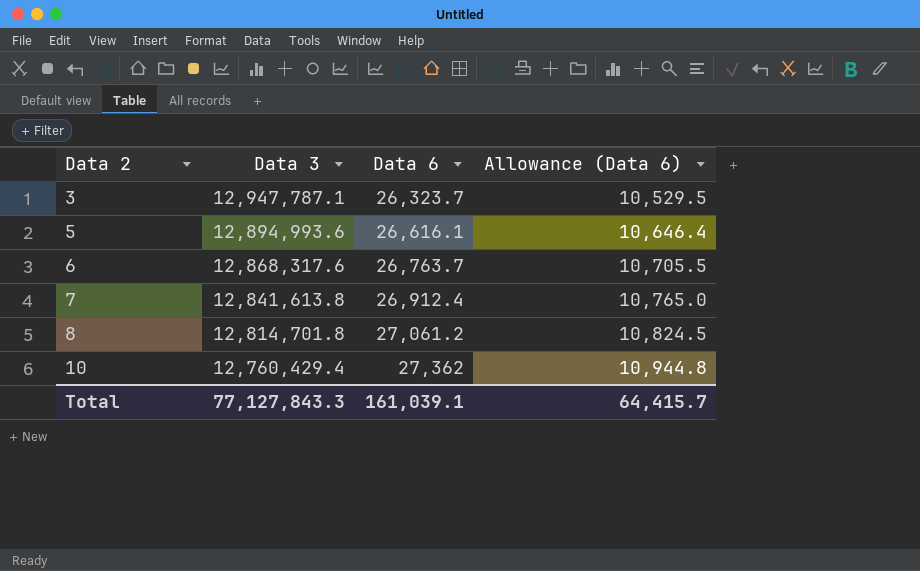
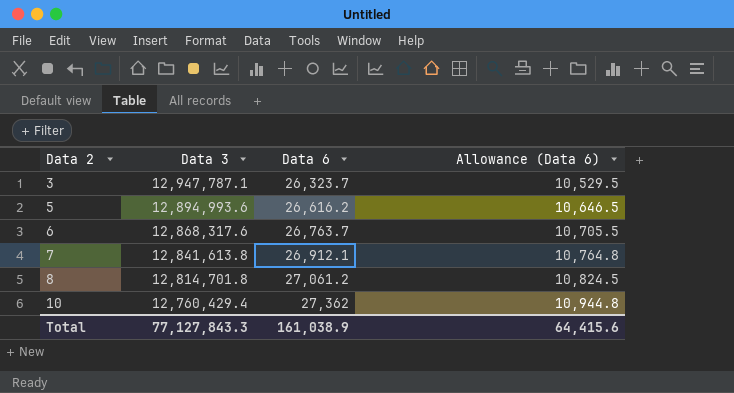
5 | Data 6: 26,616.1 -> 26,616.2
5 | Allowance (Data 6): 10,646.4 -> 10,646.5
7 | Data 6: 26,912.4 -> 26,912.1
7 | Allowance (Data 6): 10,765.0 -> 10,764.8
Total | Data 6: 161,039.1 -> 161,038.9
Total | Allowance (Data 6): 64,415.7 -> 64,415.6

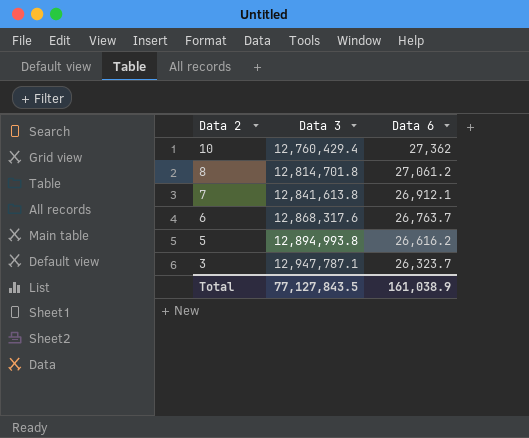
row order: Data 2 ascending -> Data 2 descending
column Allowance (Data 6) | formula: [Data 6] * 0.4 -> none
5 | Data 3: 12,894,993.6 -> 12,894,993.8
Total | Data 3: 77,127,843.3 -> 77,127,843.5

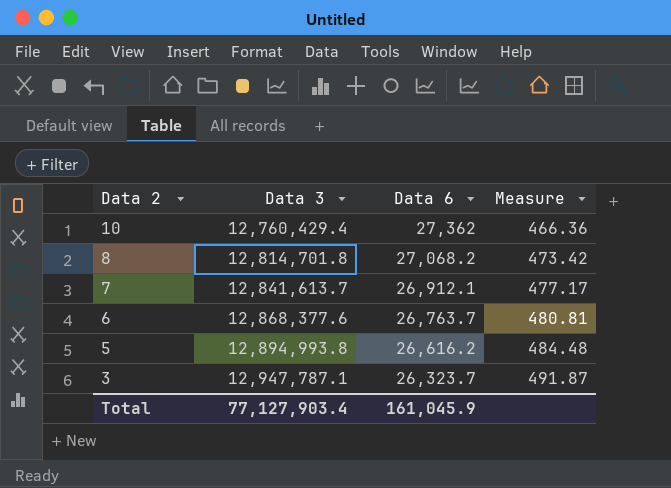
column Measure | formula: none -> [Data 3] / [Data 6]
8 | Data 6: 27,061.2 -> 27,068.2
7 | Data 3: 12,841,613.8 -> 12,841,613.7
6 | Data 3: 12,868,317.6 -> 12,868,377.6
Total | Data 3: 77,127,843.5 -> 77,127,903.4
Total | Data 6: 161,038.9 -> 161,045.9

